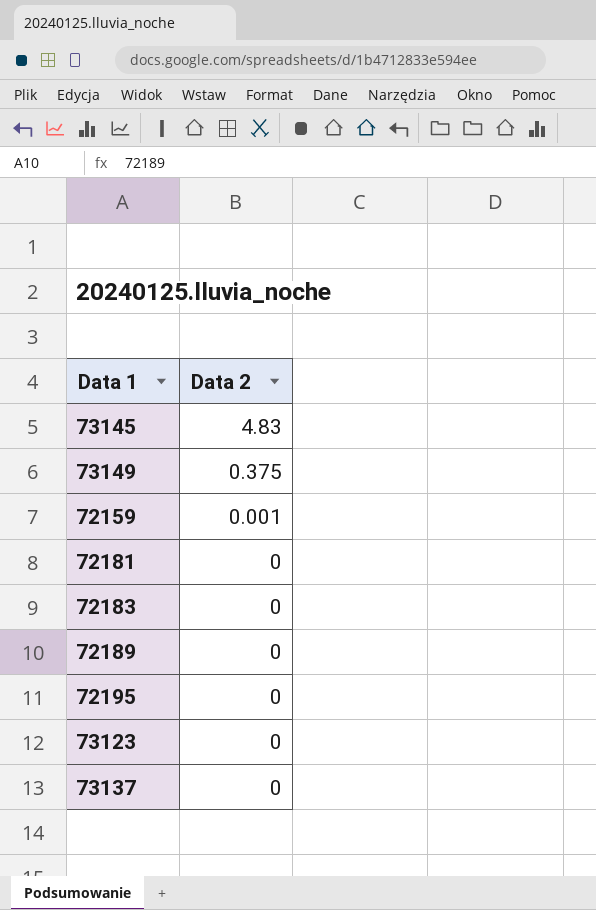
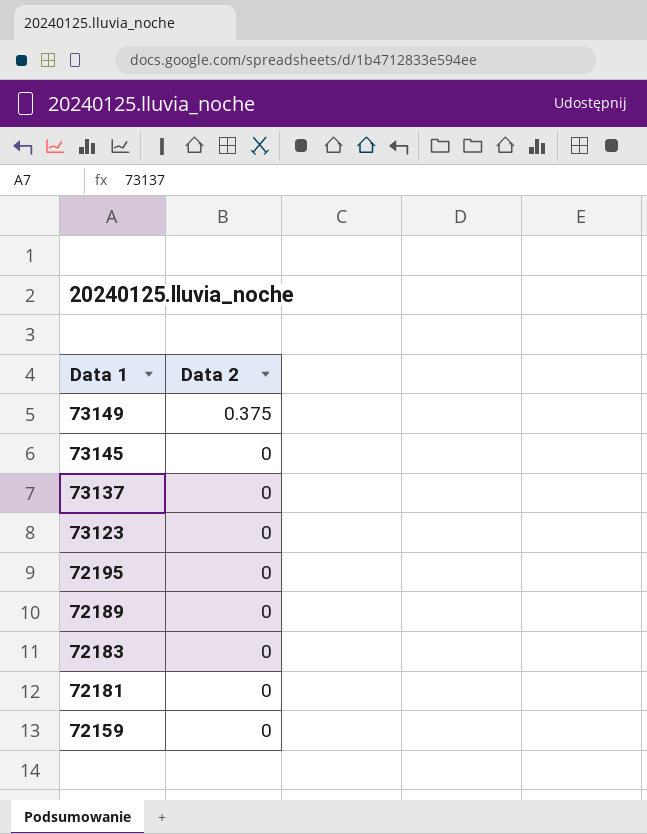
row order: Data 2 descending -> Data 1 descending
73145 | Data 2: 4.83 -> 0
72159 | Data 2: 0.001 -> 0

